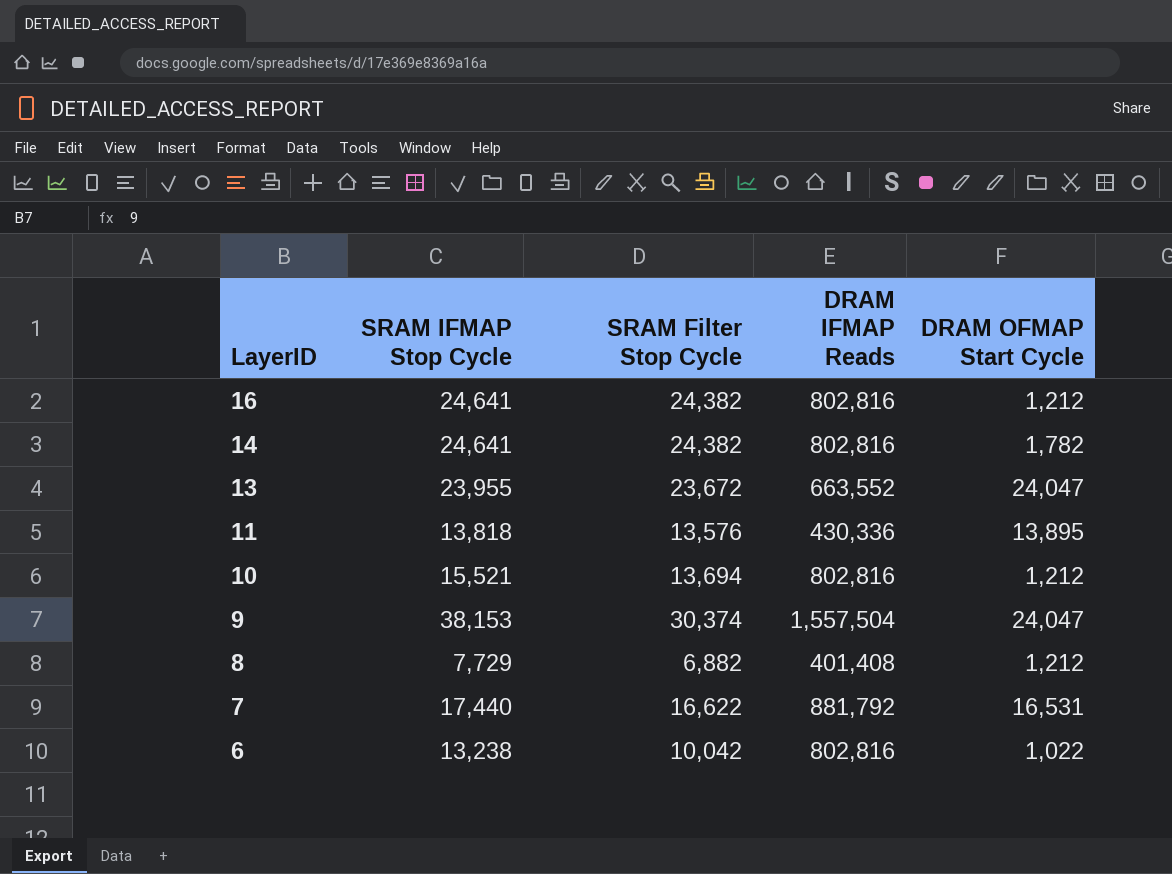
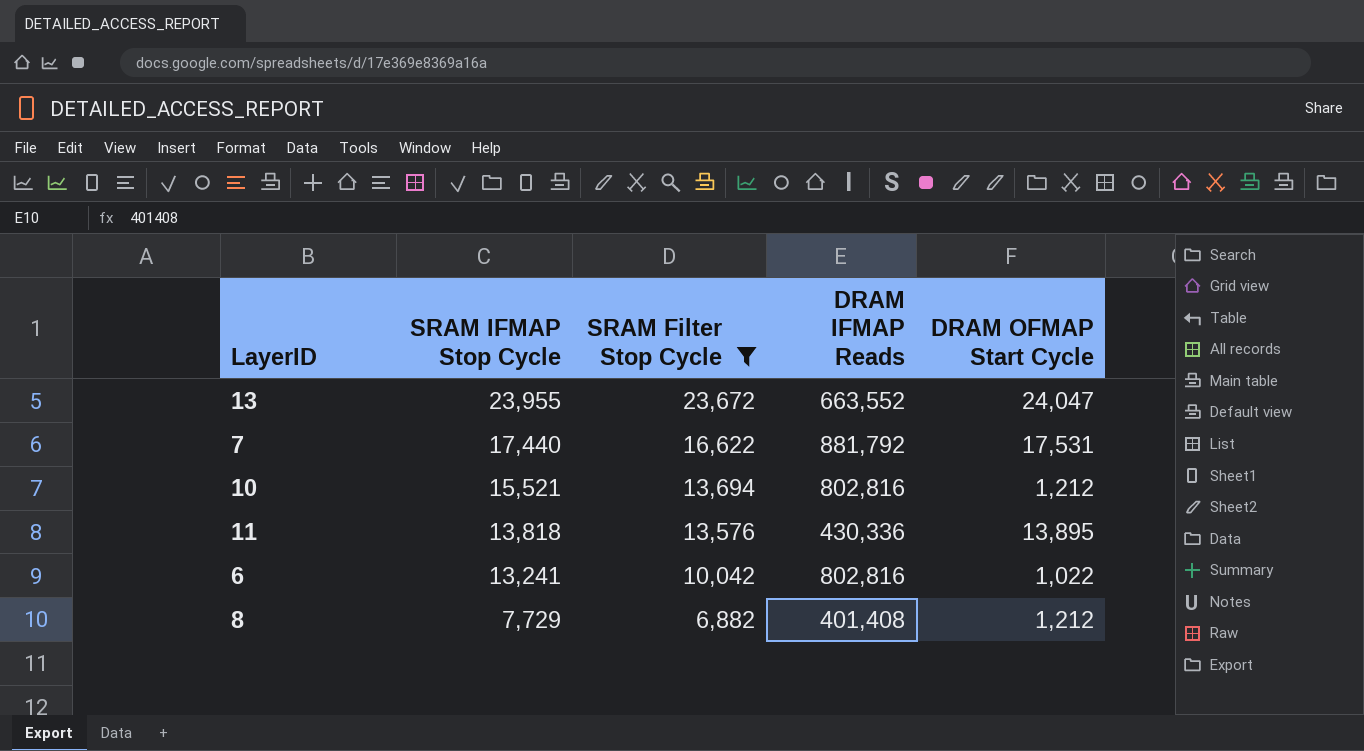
filter: none -> SRAM Filter Stop Cycle <= 23,672
row order: LayerID descending -> SRAM IFMAP Stop Cycle descending
7 | DRAM OFMAP Start Cycle: 16,531 -> 17,531
6 | SRAM IFMAP Stop Cycle: 13,238 -> 13,241

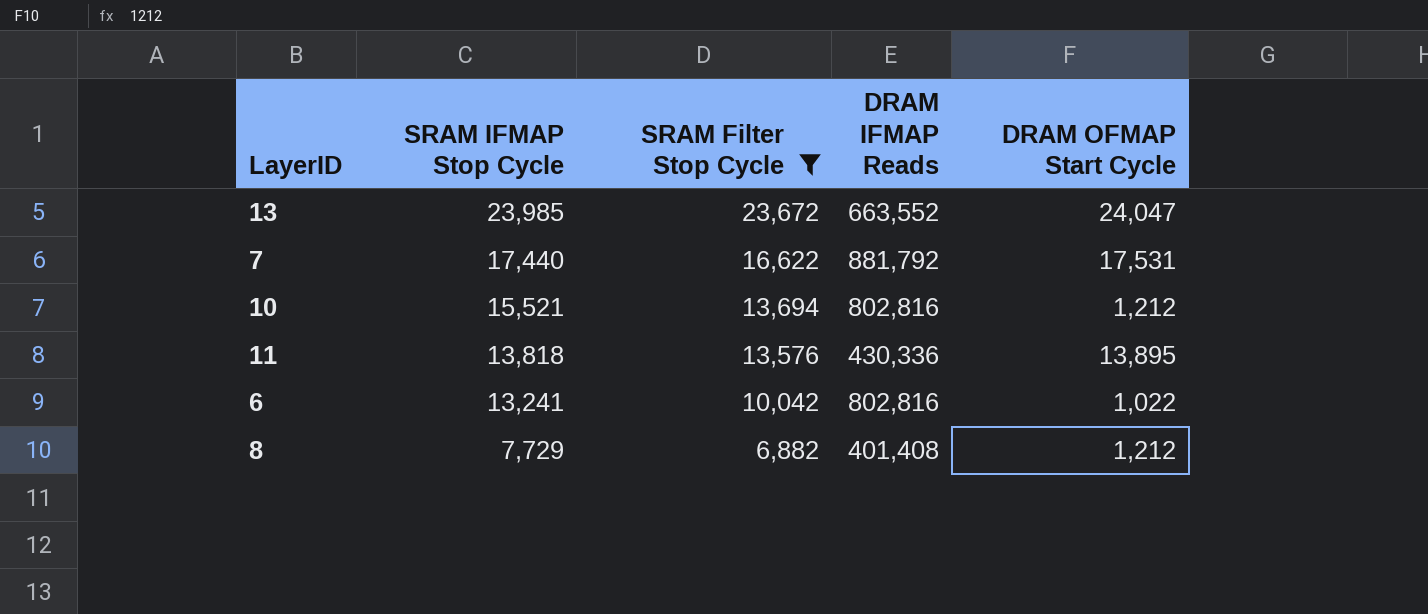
13 | SRAM IFMAP Stop Cycle: 23,955 -> 23,985

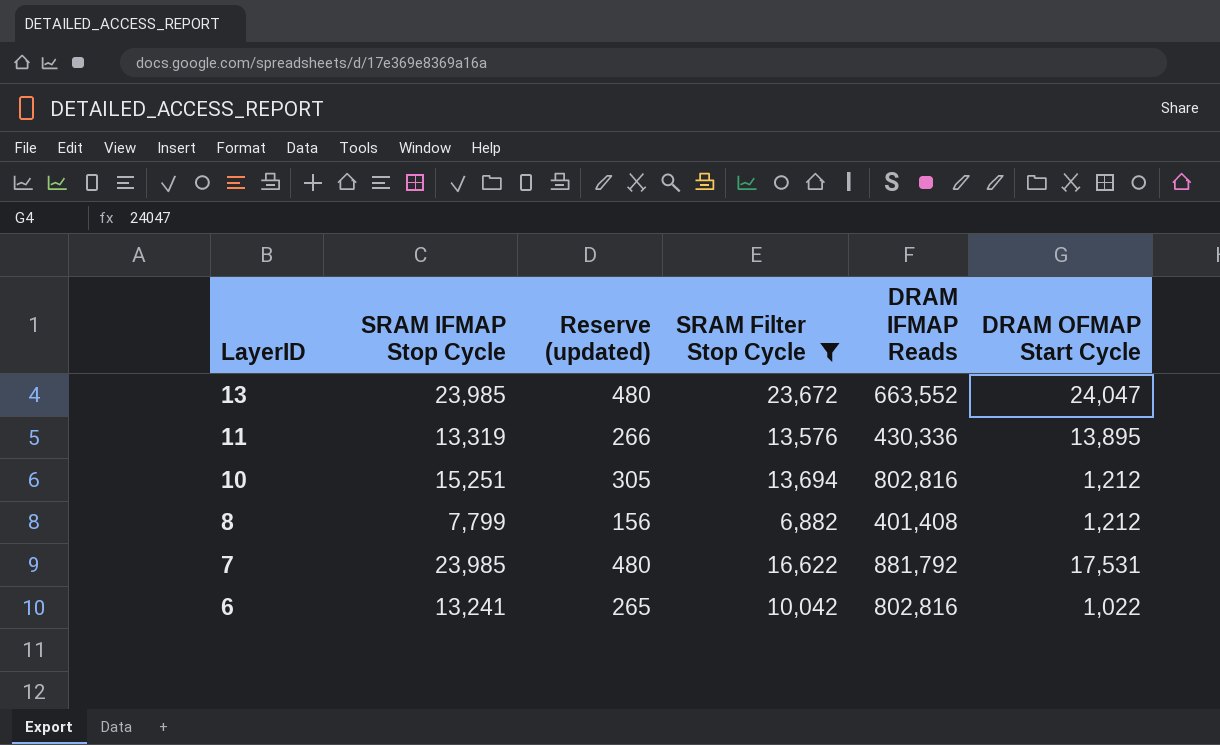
row order: SRAM IFMAP Stop Cycle descending -> LayerID descending
column Reserve (updated) | formula: none -> [SRAM IFMAP Stop Cycle] * 0.02
11 | SRAM IFMAP Stop Cycle: 13,818 -> 13,319
10 | SRAM IFMAP Stop Cycle: 15,521 -> 15,251
8 | SRAM IFMAP Stop Cycle: 7,729 -> 7,799
7 | SRAM IFMAP Stop Cycle: 17,440 -> 23,985

